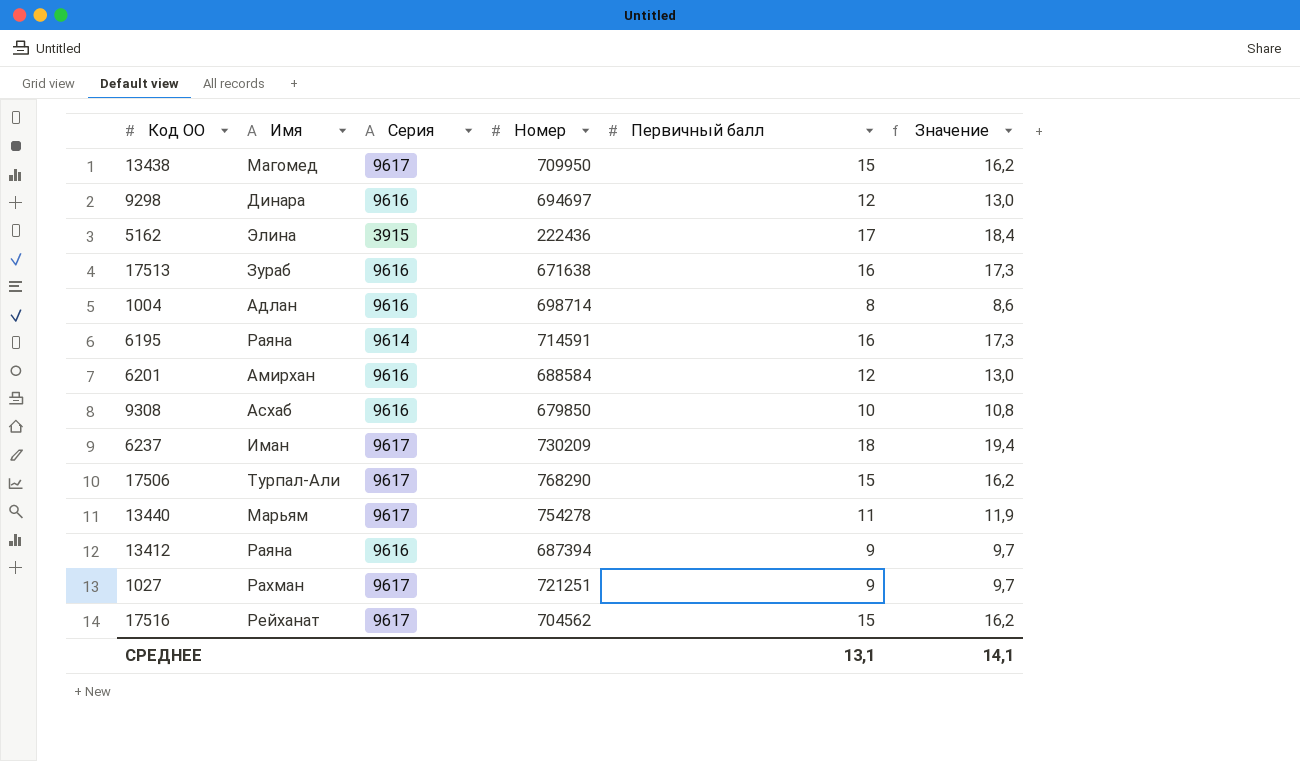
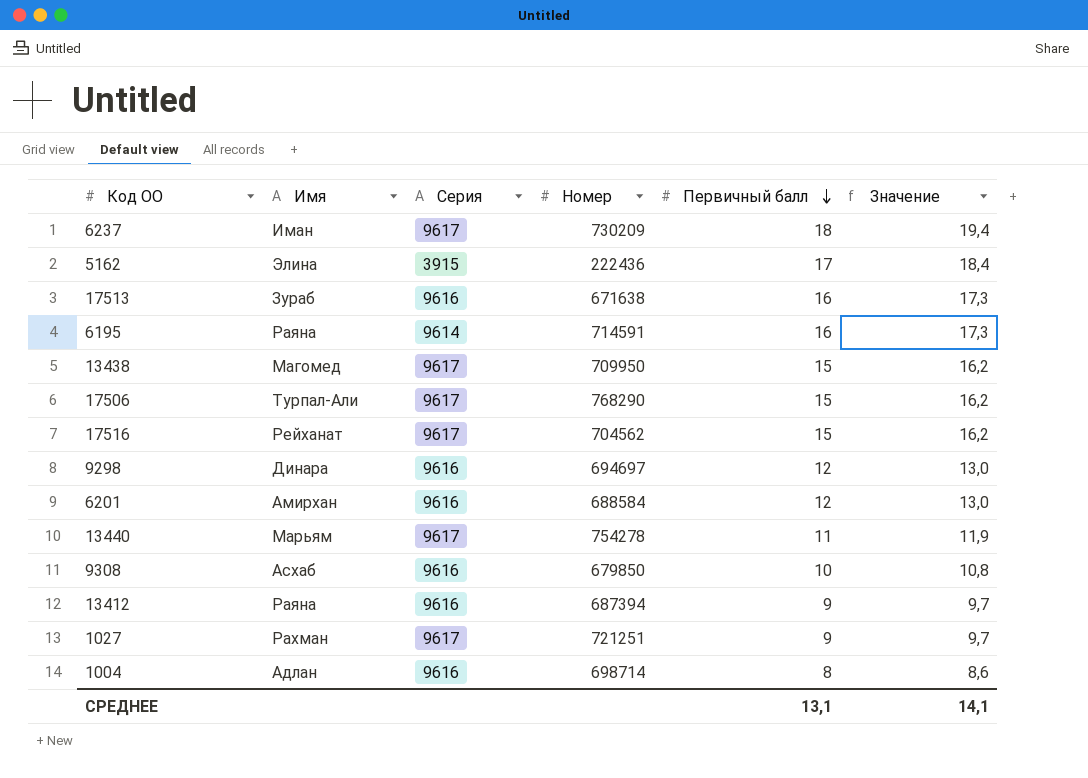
row order: none -> Первичный балл descending

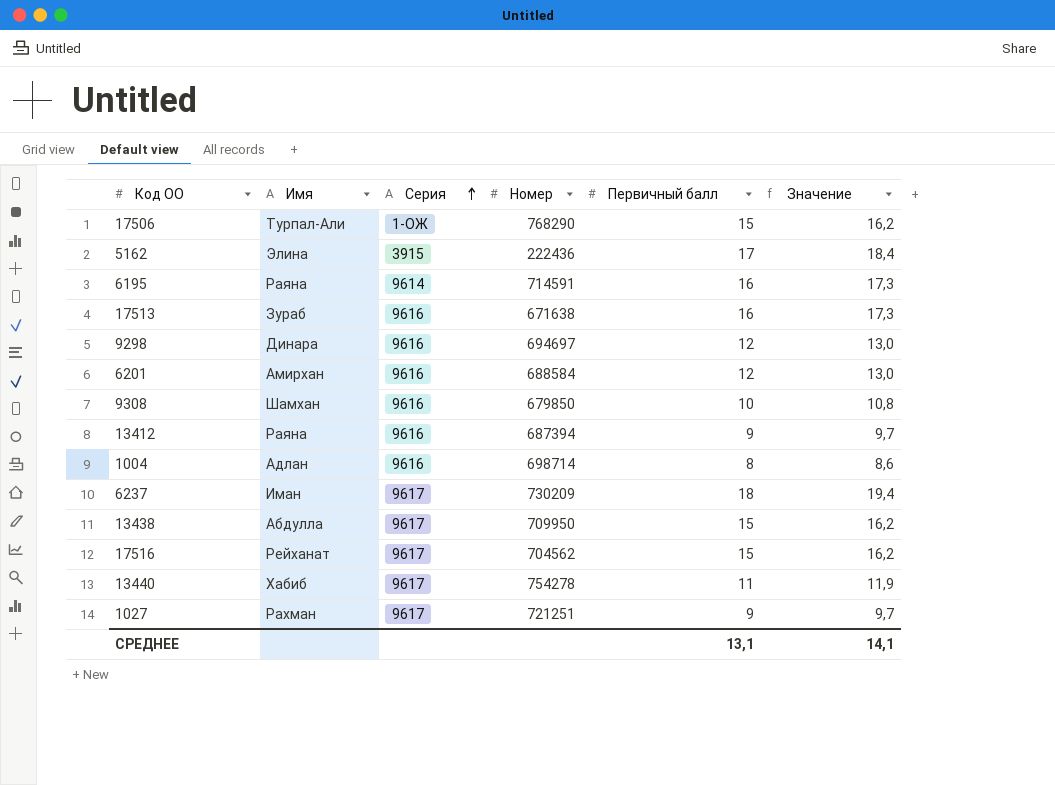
row order: Первичный балл descending -> Серия ascending
17506 | Серия: 9617 -> 1-ОЖ
9308 | Имя: Асхаб -> Шамхан
13438 | Имя: Магомед -> Абдулла
13440 | Имя: Марьям -> Хабиб

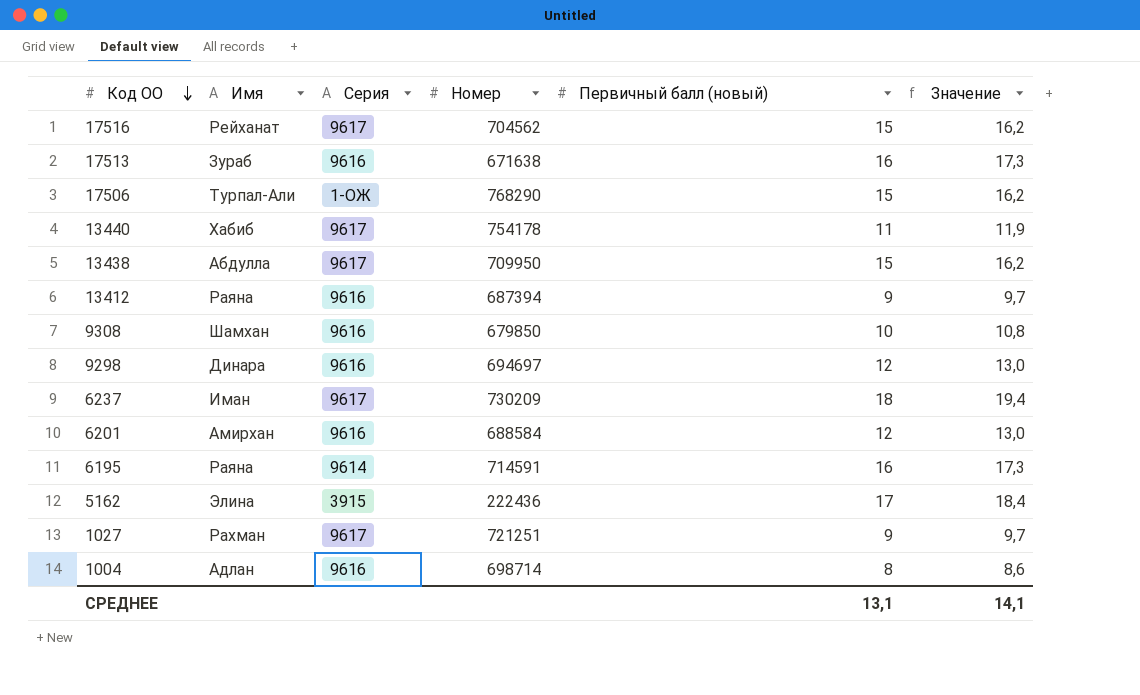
row order: Серия ascending -> Код ОО descending
column name: Первичный балл -> Первичный балл (новый)
13440 | Номер: 754278 -> 754178

